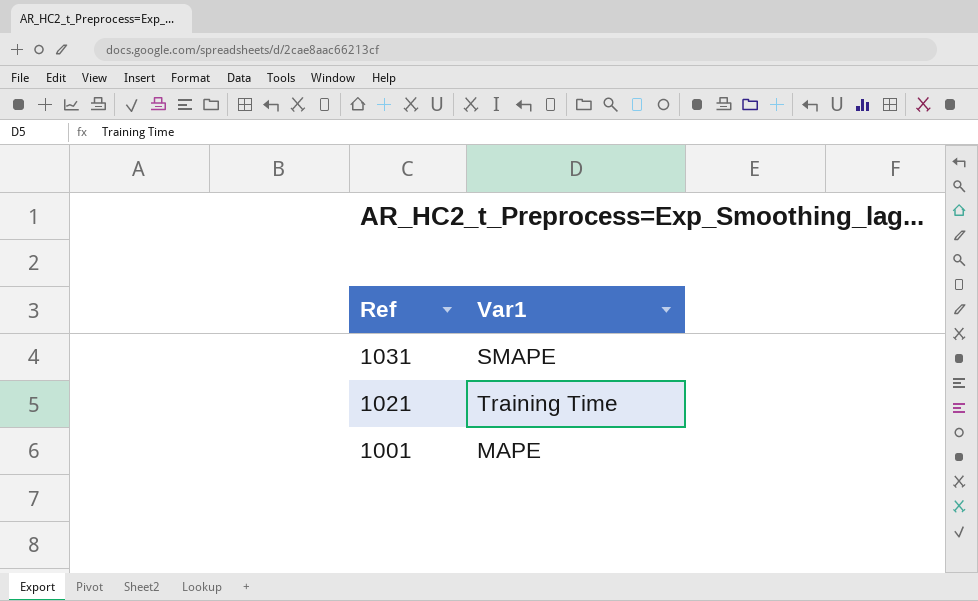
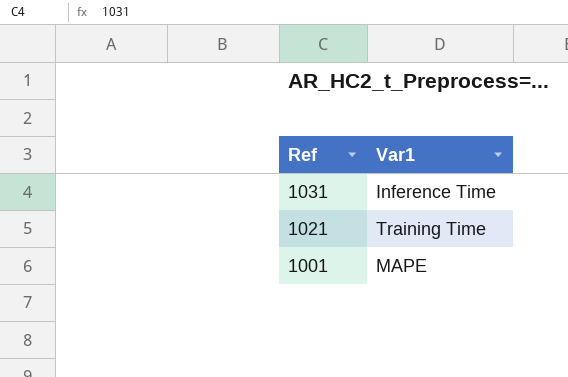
1031 | Var1: SMAPE -> Inference Time

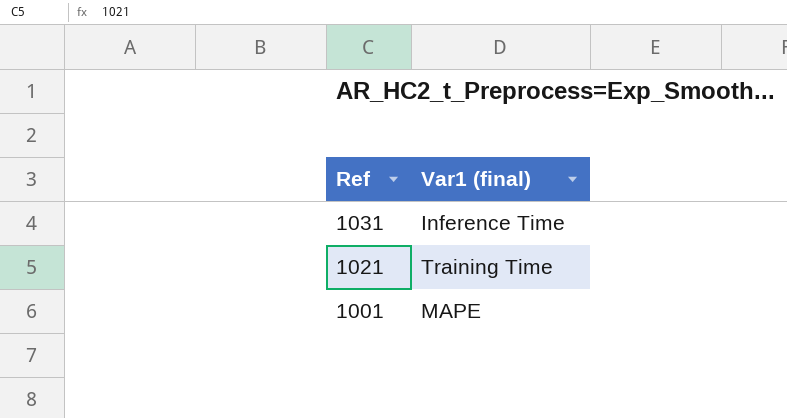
column name: Var1 -> Var1 (final)

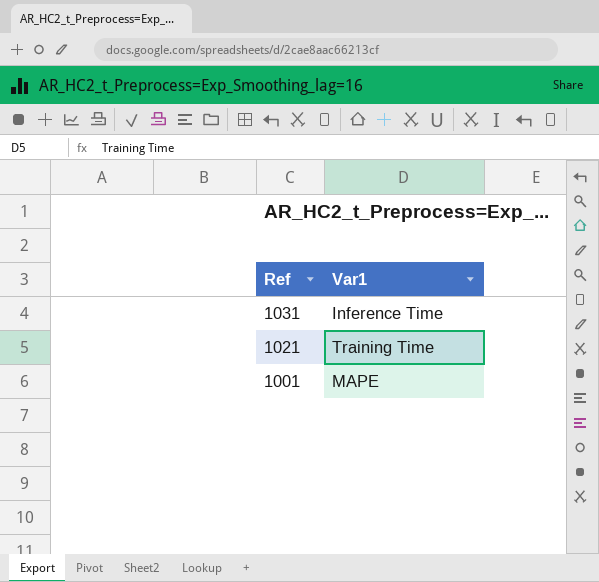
column name: Var1 (final) -> Var1

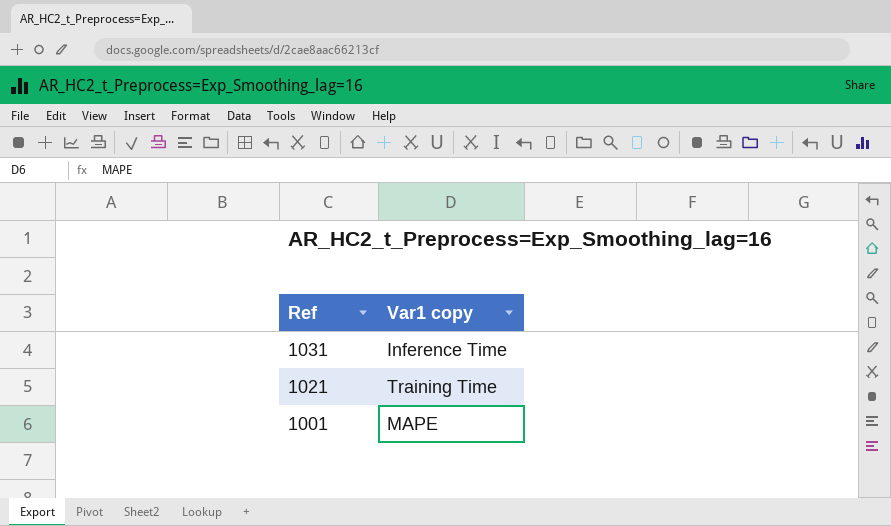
column name: Var1 -> Var1 copy

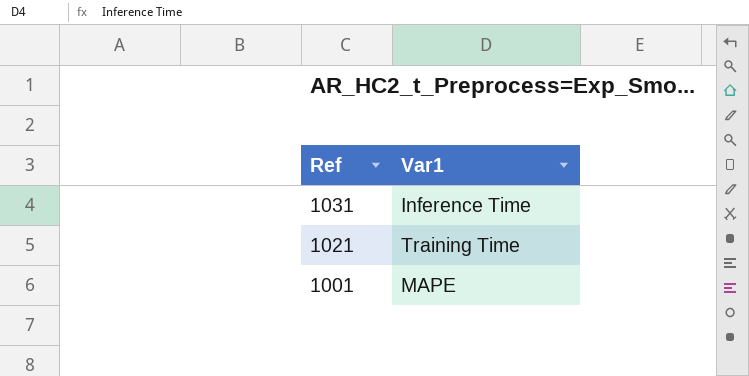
column name: Var1 copy -> Var1

